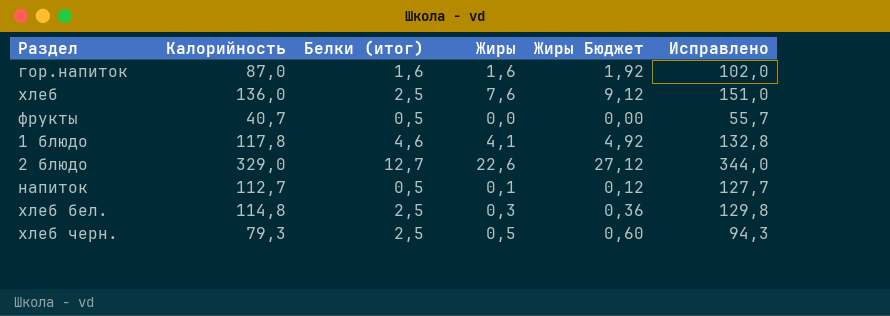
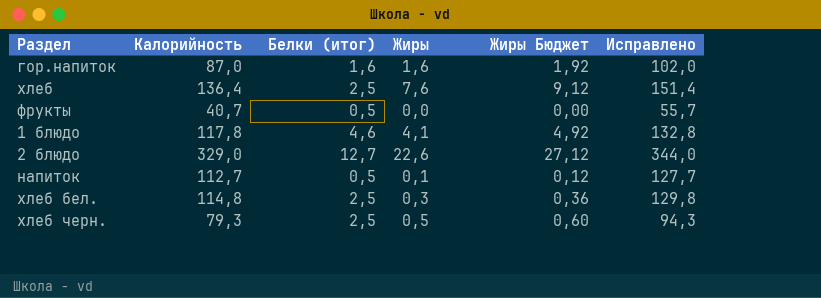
хлеб | Калорийность: 136,0 -> 136,4
хлеб | Исправлено: 151,0 -> 151,4

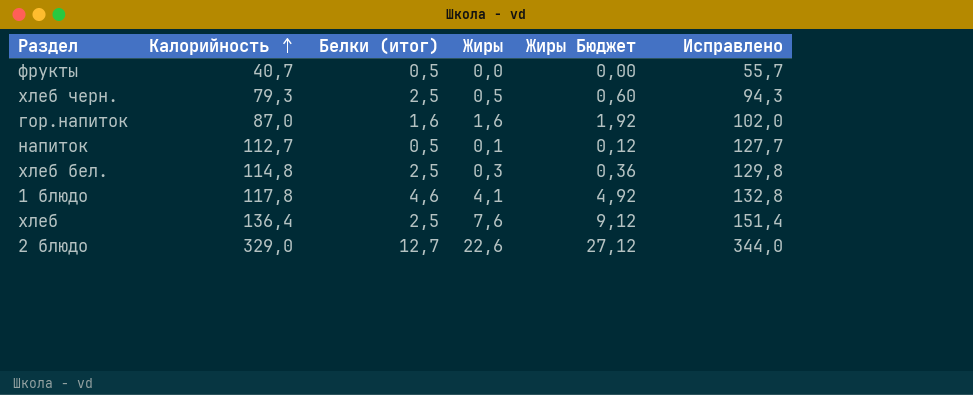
row order: none -> Калорийность ascending

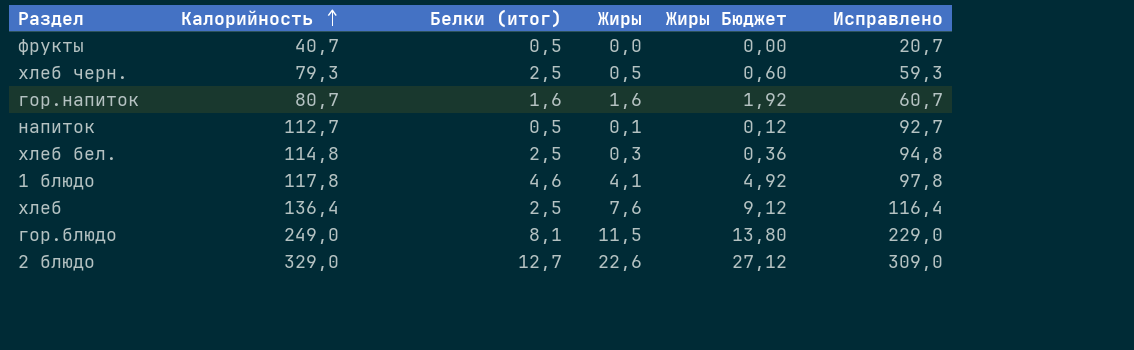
column Исправлено | formula: [Калорийность] + 15 -> [Калорийность] - 20
гор.напиток | Калорийность: 87,0 -> 80,7
row гор.блюдо: none -> 249,0 | 8,1 | 11,5 | 13,80 | 229,0

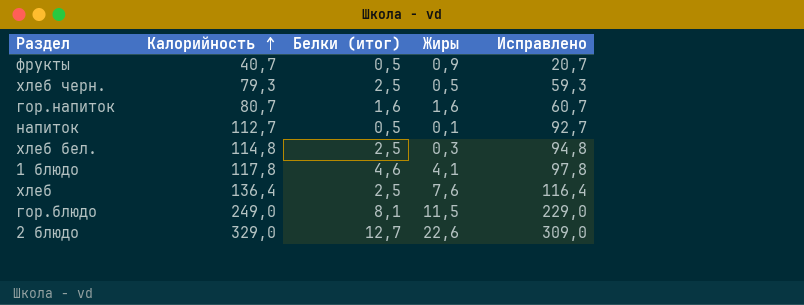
column Жиры Бюджет | formula: [Жиры] * 1,2 -> none
фрукты | Жиры: 0,0 -> 0,9

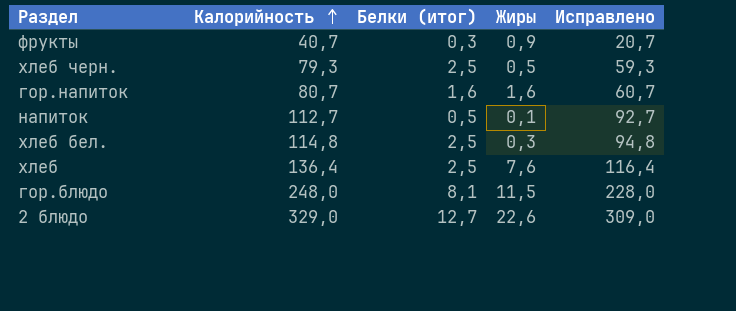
row 1 блюдо: 117,8 | 4,6 | 4,1 | 97,8 -> none
фрукты | Белки (итог): 0,5 -> 0,3
гор.блюдо | Калорийность: 249,0 -> 248,0
гор.блюдо | Исправлено: 229,0 -> 228,0

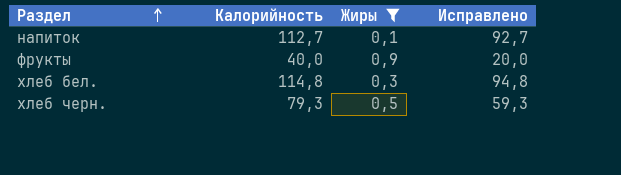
filter: none -> Жиры <= 0,9
row order: Калорийность ascending -> Раздел ascending
column Белки (итог) | position: 3 -> none
фрукты | Калорийность: 40,7 -> 40,0
фрукты | Исправлено: 20,7 -> 20,0

